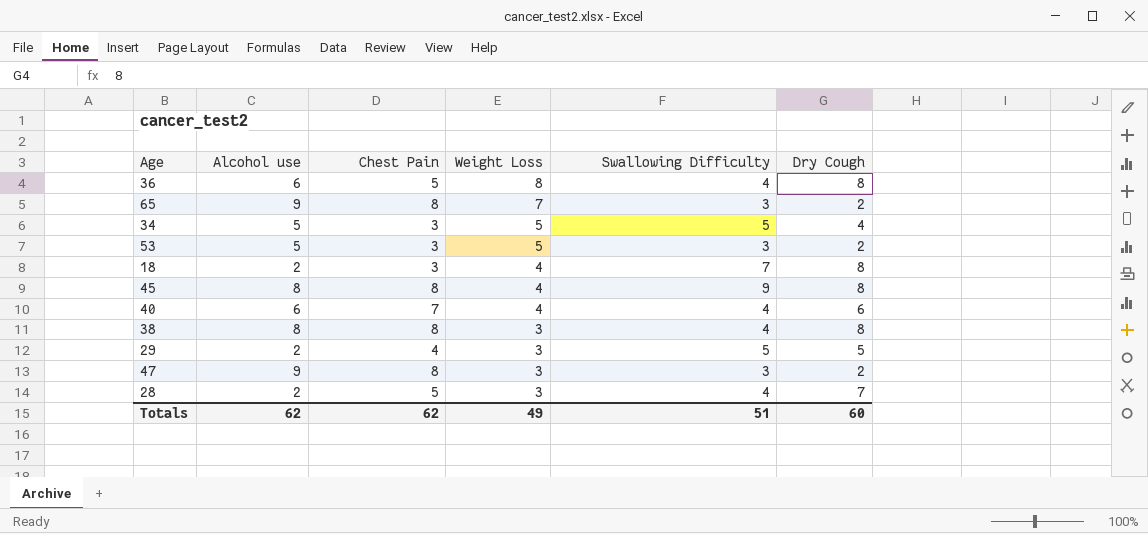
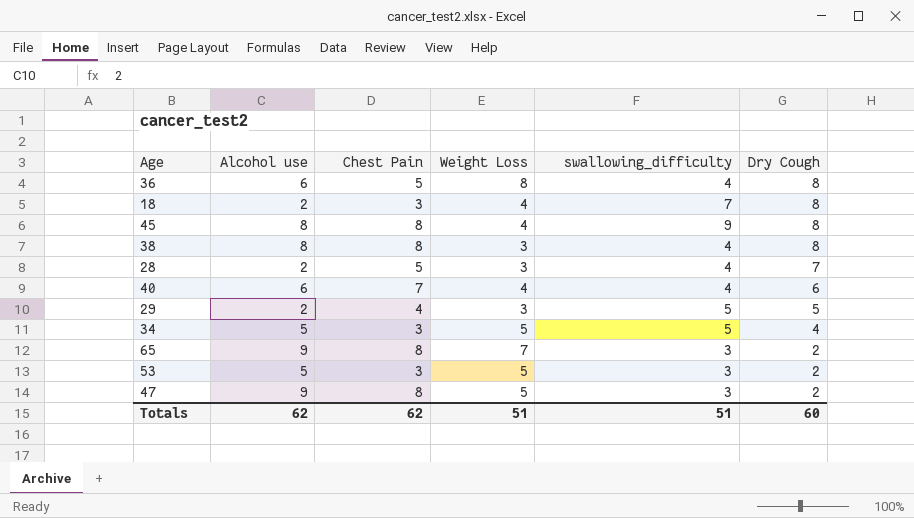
row order: Weight Loss descending -> Dry Cough descending
column name: Swallowing Difficulty -> swallowing_difficulty
47 | Weight Loss: 3 -> 5
Totals | Weight Loss: 49 -> 51

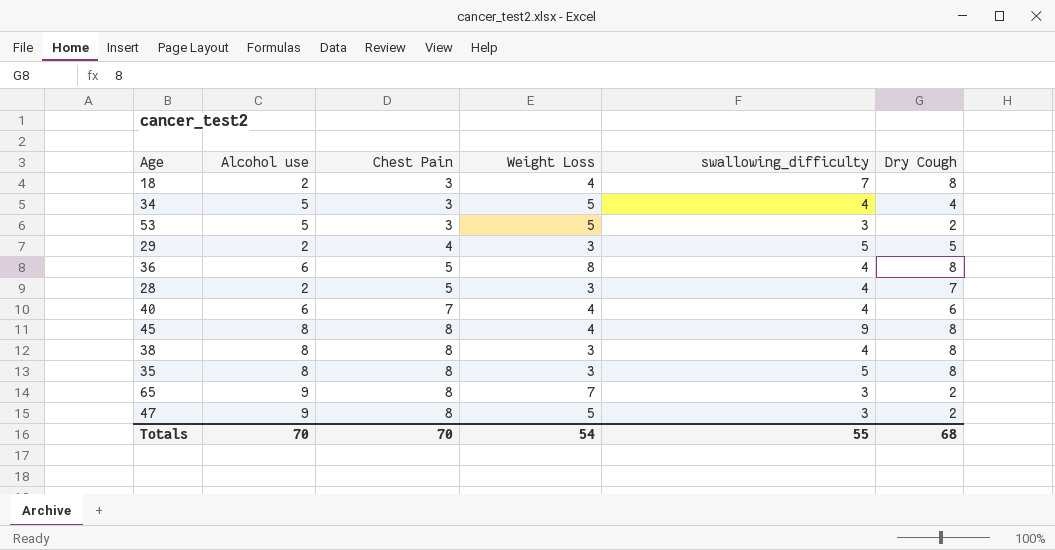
row order: Dry Cough descending -> Chest Pain ascending
34 | swallowing_difficulty: 5 -> 4
row 35: none -> 8 | 8 | 3 | 5 | 8
Totals | Alcohol use: 62 -> 70
Totals | Chest Pain: 62 -> 70
Totals | Weight Loss: 51 -> 54
Totals | swallowing_difficulty: 51 -> 55
Totals | Dry Cough: 60 -> 68

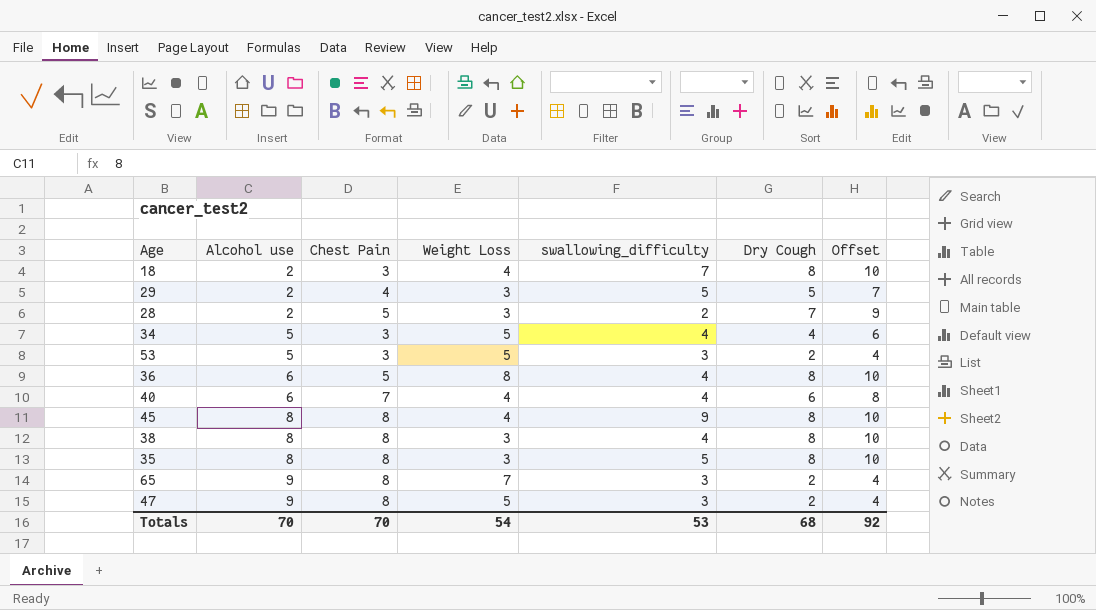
row order: Chest Pain ascending -> Alcohol use ascending
column Offset | formula: none -> [Dry Cough] + 2
28 | swallowing_difficulty: 4 -> 2
Totals | swallowing_difficulty: 55 -> 53

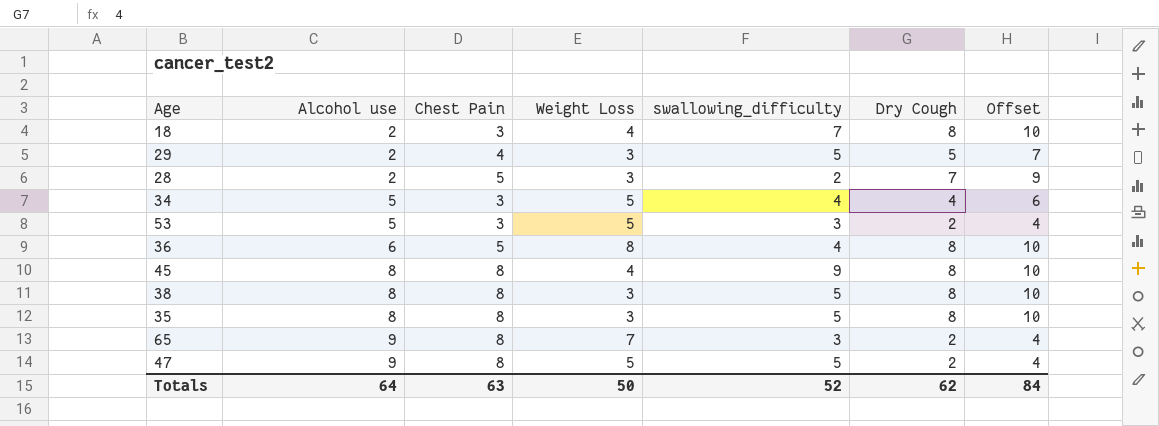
row 40: 6 | 7 | 4 | 4 | 6 | 8 -> none
38 | swallowing_difficulty: 4 -> 5
47 | swallowing_difficulty: 3 -> 5
Totals | Alcohol use: 70 -> 64
Totals | Chest Pain: 70 -> 63
Totals | Weight Loss: 54 -> 50
Totals | swallowing_difficulty: 53 -> 52
Totals | Dry Cough: 68 -> 62
Totals | Offset: 92 -> 84

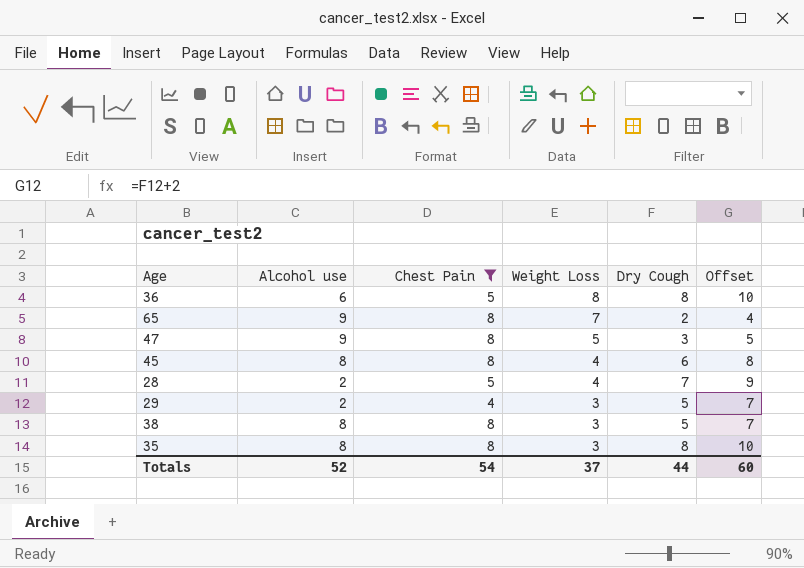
filter: none -> Chest Pain != 3
row order: Alcohol use ascending -> Weight Loss descending
column swallowing_difficulty | position: 5 -> none
47 | Dry Cough: 2 -> 3
47 | Offset: 4 -> 5
45 | Dry Cough: 8 -> 6
45 | Offset: 10 -> 8
28 | Weight Loss: 3 -> 4
38 | Dry Cough: 8 -> 5
38 | Offset: 10 -> 7
Totals | Alcohol use: 64 -> 52
Totals | Chest Pain: 63 -> 54
Totals | Weight Loss: 50 -> 37
Totals | Dry Cough: 62 -> 44
Totals | Offset: 84 -> 60

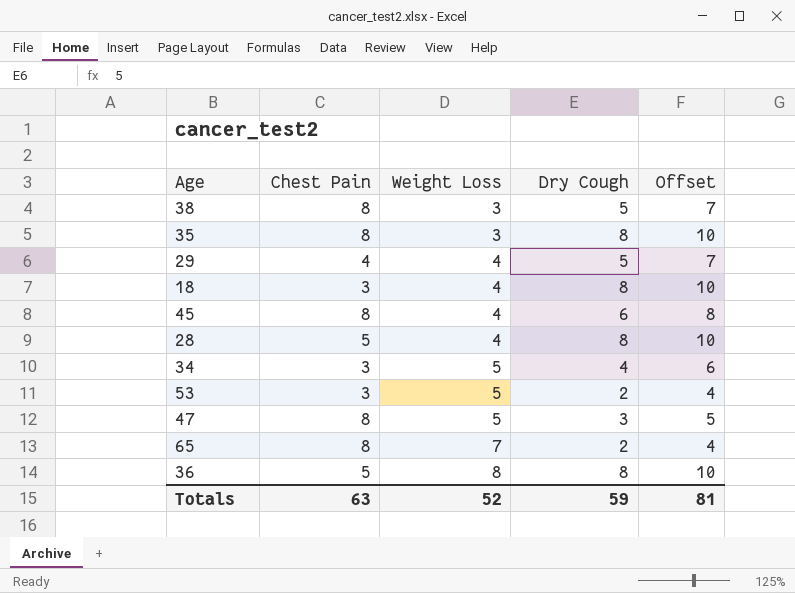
filter: Chest Pain != 3 -> none
row order: Weight Loss descending -> Weight Loss ascending
column Alcohol use | position: 2 -> none
29 | Weight Loss: 3 -> 4
28 | Dry Cough: 7 -> 8
28 | Offset: 9 -> 10
Totals | Chest Pain: 54 -> 63
Totals | Weight Loss: 37 -> 52
Totals | Dry Cough: 44 -> 59
Totals | Offset: 60 -> 81

